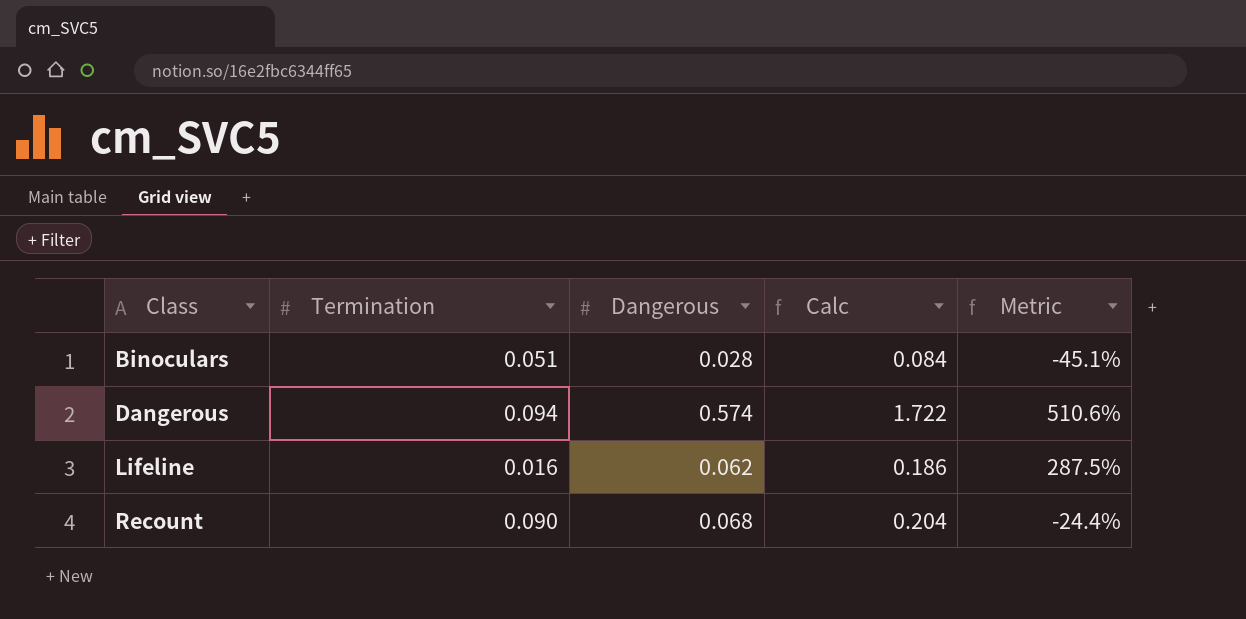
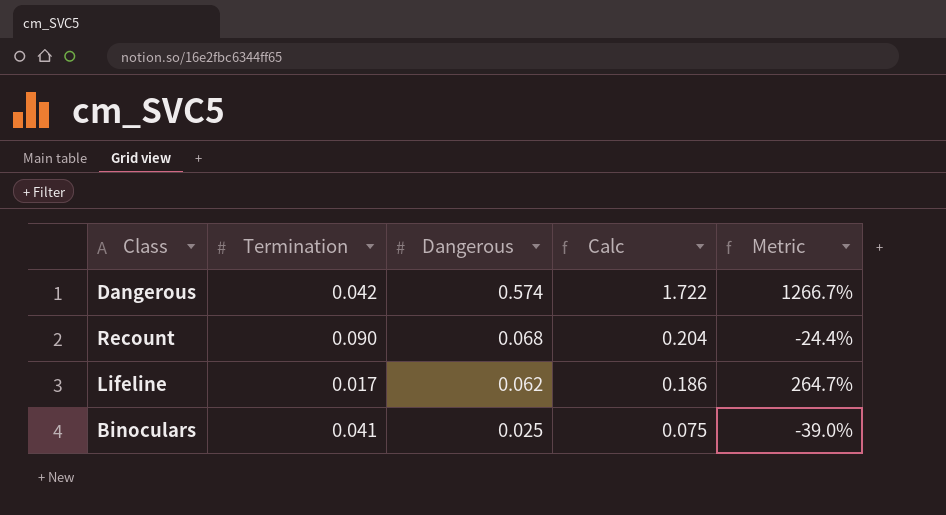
row order: Class ascending -> Dangerous descending
Dangerous | Termination: 0.094 -> 0.042
Dangerous | Metric: 510.6% -> 1266.7%
Lifeline | Termination: 0.016 -> 0.017
Lifeline | Metric: 287.5% -> 264.7%
Binoculars | Termination: 0.051 -> 0.041
Binoculars | Dangerous: 0.028 -> 0.025
Binoculars | Calc: 0.084 -> 0.075
Binoculars | Metric: -45.1% -> -39.0%

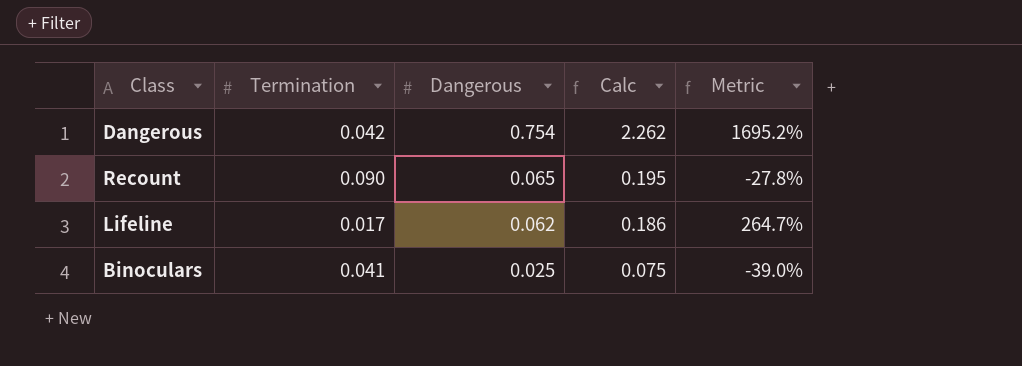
Dangerous | Dangerous: 0.574 -> 0.754
Dangerous | Calc: 1.722 -> 2.262
Dangerous | Metric: 1266.7% -> 1695.2%
Recount | Dangerous: 0.068 -> 0.065
Recount | Calc: 0.204 -> 0.195
Recount | Metric: -24.4% -> -27.8%

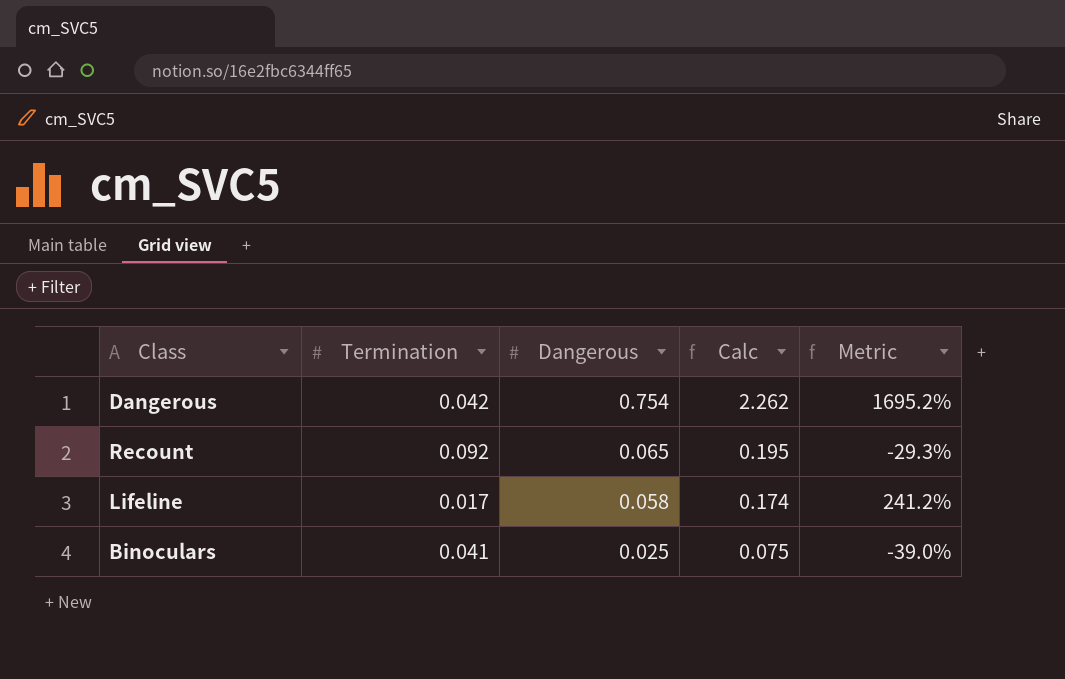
Recount | Termination: 0.090 -> 0.092
Recount | Metric: -27.8% -> -29.3%
Lifeline | Dangerous: 0.062 -> 0.058
Lifeline | Calc: 0.186 -> 0.174
Lifeline | Metric: 264.7% -> 241.2%

